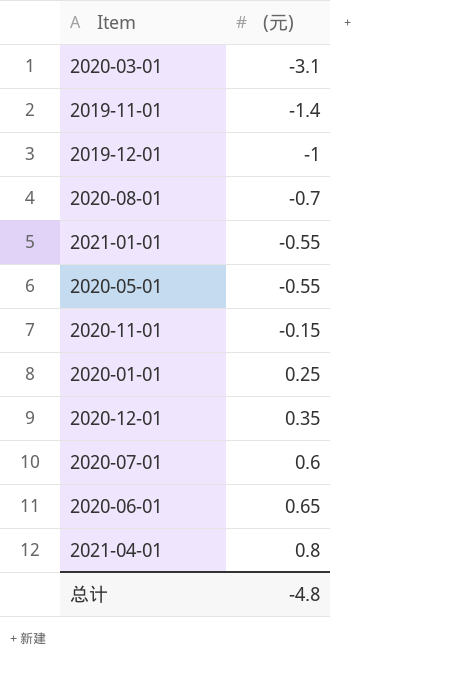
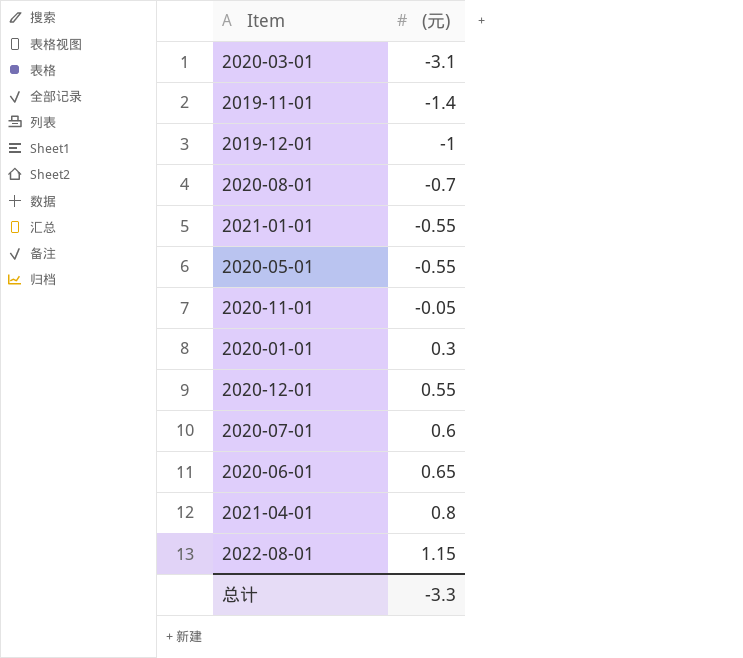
2020-11-01 | (元): -0.15 -> -0.05
2020-01-01 | (元): 0.25 -> 0.3
2020-12-01 | (元): 0.35 -> 0.55
row 2022-08-01: none -> 1.15
总计 | (元): -4.8 -> -3.3

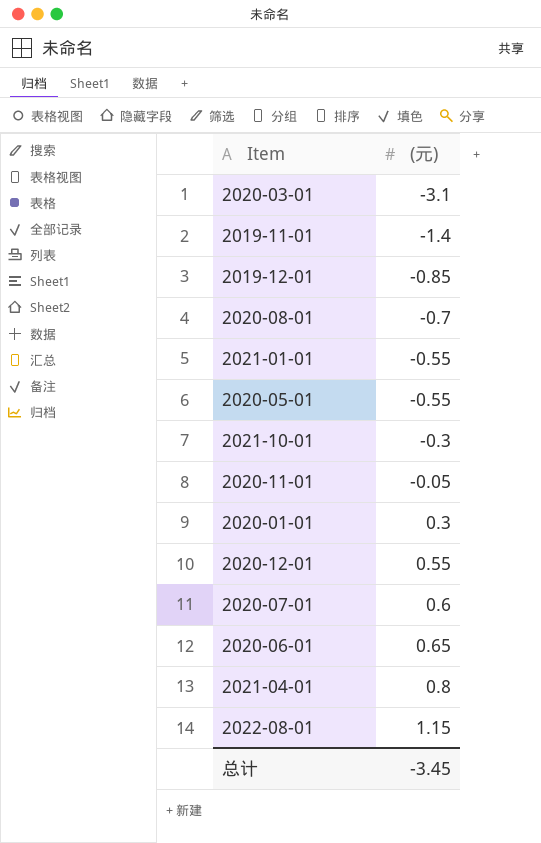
2019-12-01 | (元): -1 -> -0.85
row 2021-10-01: none -> -0.3
总计 | (元): -3.3 -> -3.45

